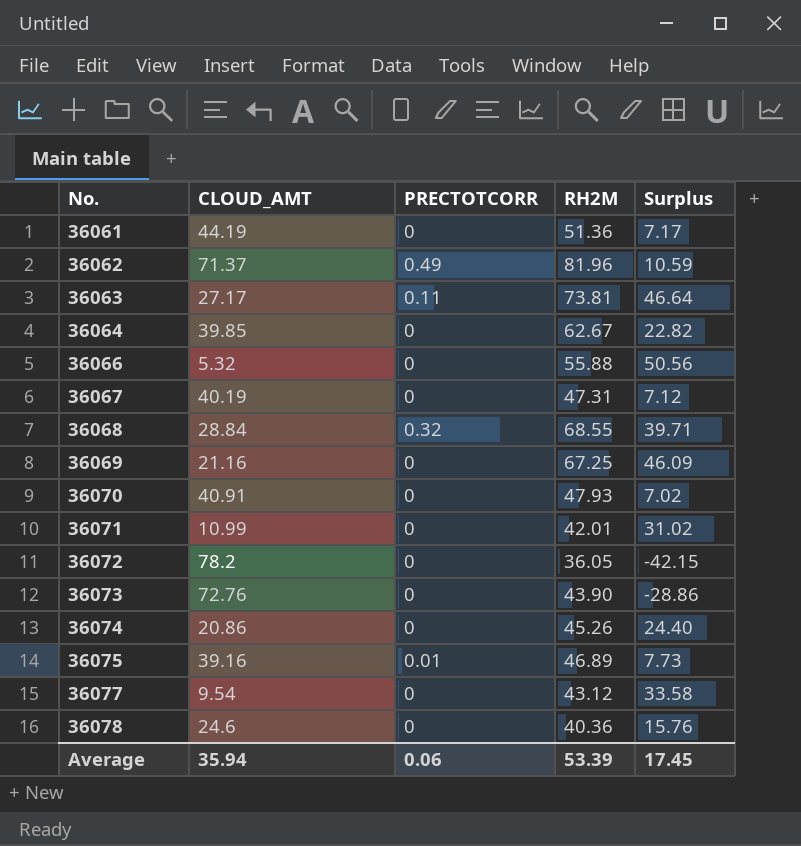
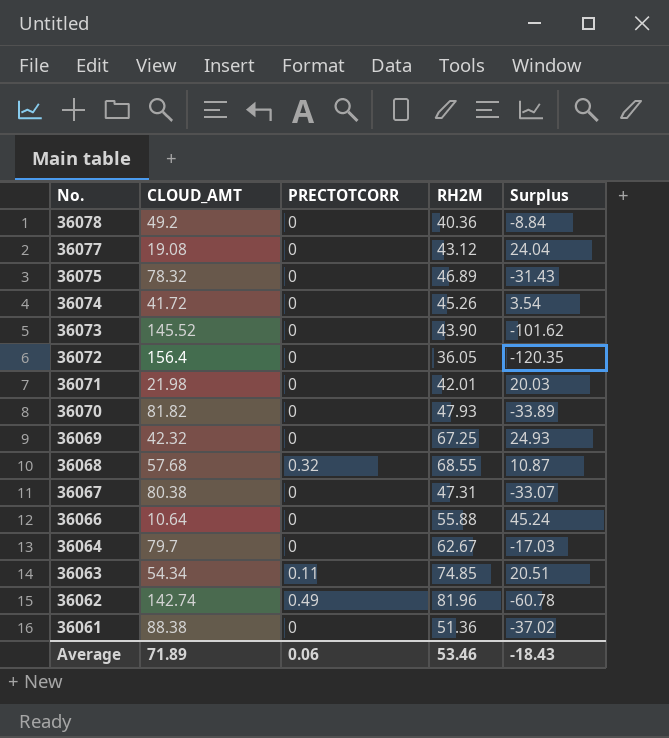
row order: No. ascending -> No. descending
36078 | CLOUD_AMT: 24.6 -> 49.2
36078 | Surplus: 15.76 -> -8.84
36077 | CLOUD_AMT: 9.54 -> 19.08
36077 | Surplus: 33.58 -> 24.04
36075 | CLOUD_AMT: 39.16 -> 78.32
36075 | PRECTOTCORR: 0.01 -> 0
36075 | Surplus: 7.73 -> -31.43
36074 | CLOUD_AMT: 20.86 -> 41.72
36074 | Surplus: 24.40 -> 3.54
36073 | CLOUD_AMT: 72.76 -> 145.52
36073 | Surplus: -28.86 -> -101.62
36072 | CLOUD_AMT: 78.2 -> 156.4
36072 | Surplus: -42.15 -> -120.35
36071 | CLOUD_AMT: 10.99 -> 21.98
36071 | Surplus: 31.02 -> 20.03
36070 | CLOUD_AMT: 40.91 -> 81.82
36070 | Surplus: 7.02 -> -33.89
36069 | CLOUD_AMT: 21.16 -> 42.32
36069 | Surplus: 46.09 -> 24.93
36068 | CLOUD_AMT: 28.84 -> 57.68
36068 | Surplus: 39.71 -> 10.87
36067 | CLOUD_AMT: 40.19 -> 80.38
36067 | Surplus: 7.12 -> -33.07
36066 | CLOUD_AMT: 5.32 -> 10.64
36066 | Surplus: 50.56 -> 45.24
36064 | CLOUD_AMT: 39.85 -> 79.7
36064 | Surplus: 22.82 -> -17.03
36063 | CLOUD_AMT: 27.17 -> 54.34
36063 | RH2M: 73.81 -> 74.85
36063 | Surplus: 46.64 -> 20.51
36062 | CLOUD_AMT: 71.37 -> 142.74
36062 | Surplus: 10.59 -> -60.78
36061 | CLOUD_AMT: 44.19 -> 88.38
36061 | Surplus: 7.17 -> -37.02
Average | CLOUD_AMT: 35.94 -> 71.89
Average | RH2M: 53.39 -> 53.46
Average | Surplus: 17.45 -> -18.43

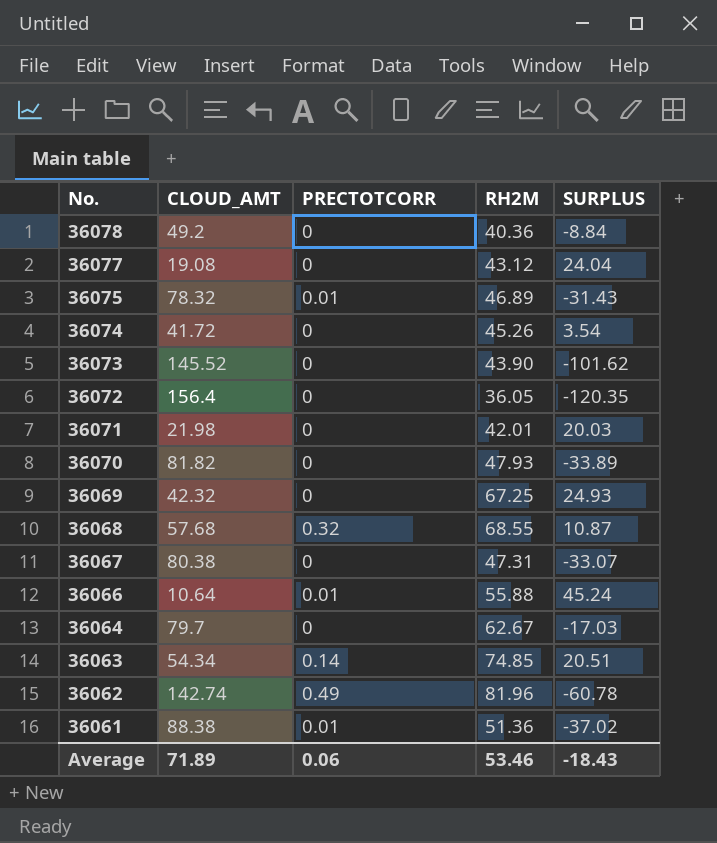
column name: Surplus -> SURPLUS
36075 | PRECTOTCORR: 0 -> 0.01
36066 | PRECTOTCORR: 0 -> 0.01
36063 | PRECTOTCORR: 0.11 -> 0.14
36061 | PRECTOTCORR: 0 -> 0.01

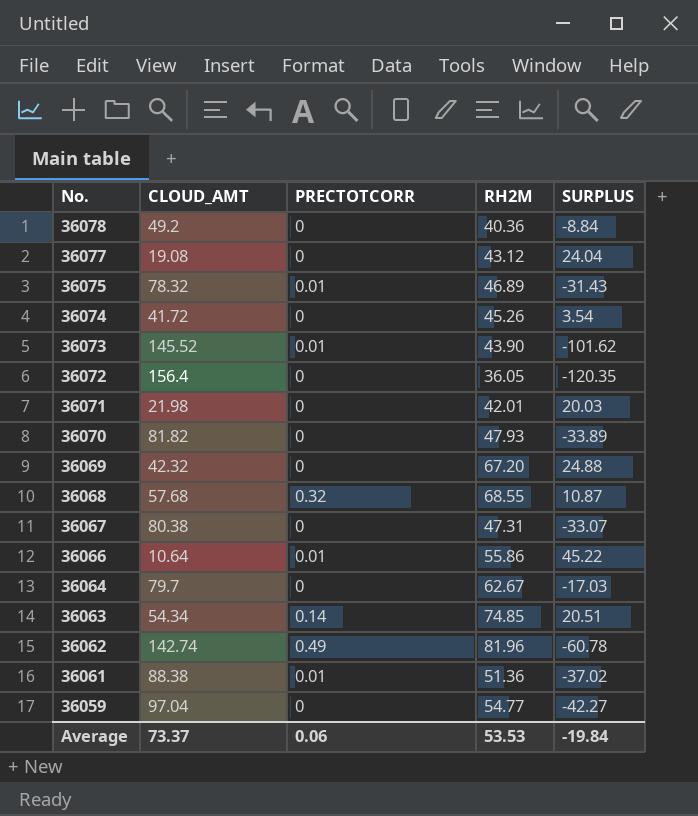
36073 | PRECTOTCORR: 0 -> 0.01
36069 | RH2M: 67.25 -> 67.20
36069 | SURPLUS: 24.93 -> 24.88
36066 | RH2M: 55.88 -> 55.86
36066 | SURPLUS: 45.24 -> 45.22
row 36059: none -> 97.04 | 0 | 54.77 | -42.27
Average | CLOUD_AMT: 71.89 -> 73.37
Average | RH2M: 53.46 -> 53.53
Average | SURPLUS: -18.43 -> -19.84

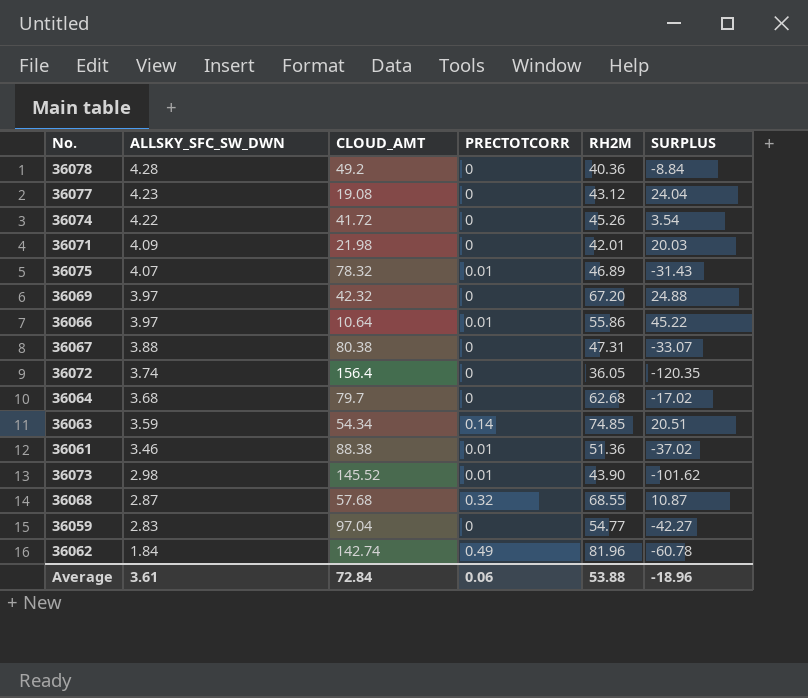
row order: No. descending -> ALLSKY_SFC_SW_DWN descending
column ALLSKY_SFC_SW_DWN | position: none -> 2
row 36070: 81.82 | 0 | 47.93 | -33.89 -> none
36064 | RH2M: 62.67 -> 62.68
36064 | SURPLUS: -17.03 -> -17.02
Average | CLOUD_AMT: 73.37 -> 72.84
Average | RH2M: 53.53 -> 53.88
Average | SURPLUS: -19.84 -> -18.96

